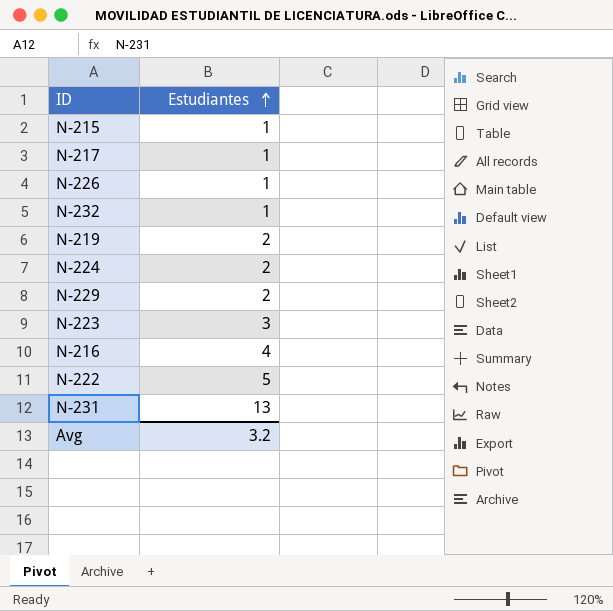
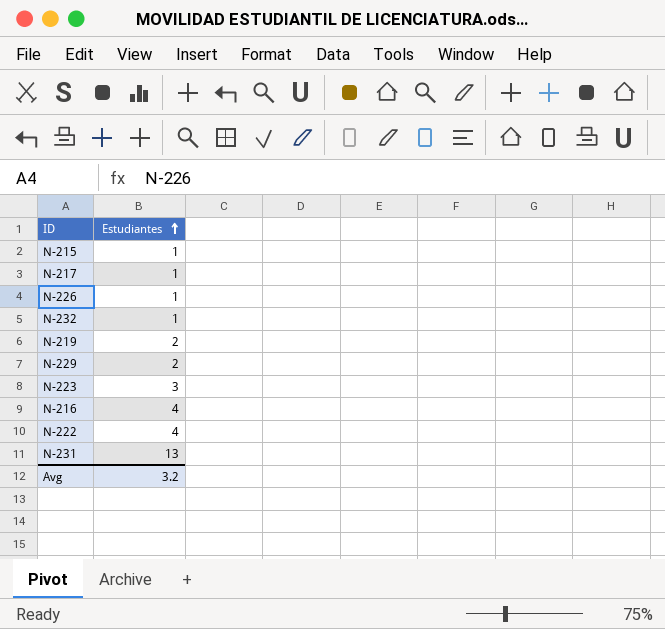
row N-224: 2 -> none
N-222 | Estudiantes: 5 -> 4

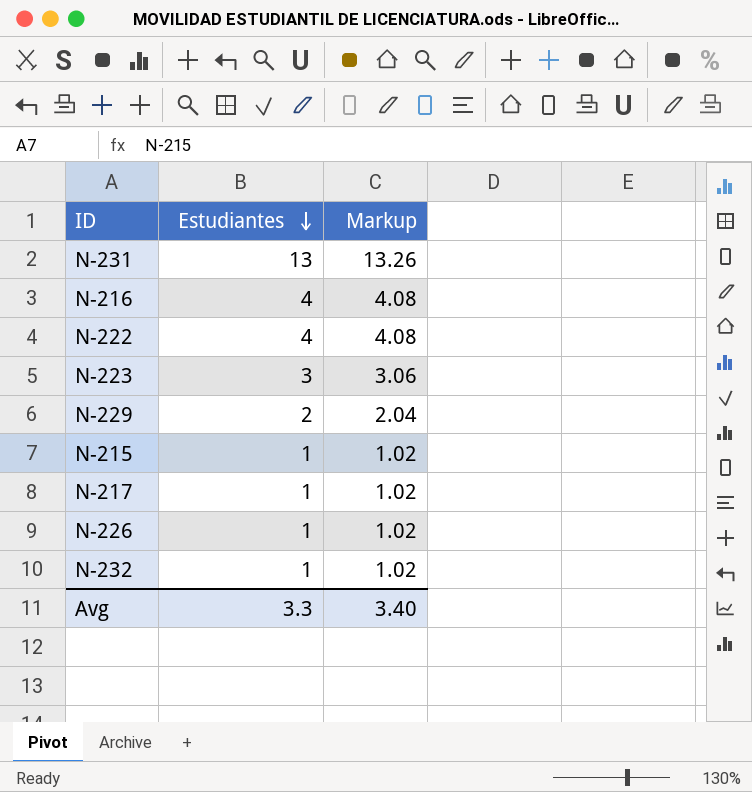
row order: Estudiantes ascending -> Estudiantes descending
column Markup | formula: none -> [Estudiantes] * 1.02
row N-219: 2 -> none
Avg | Estudiantes: 3.2 -> 3.3

